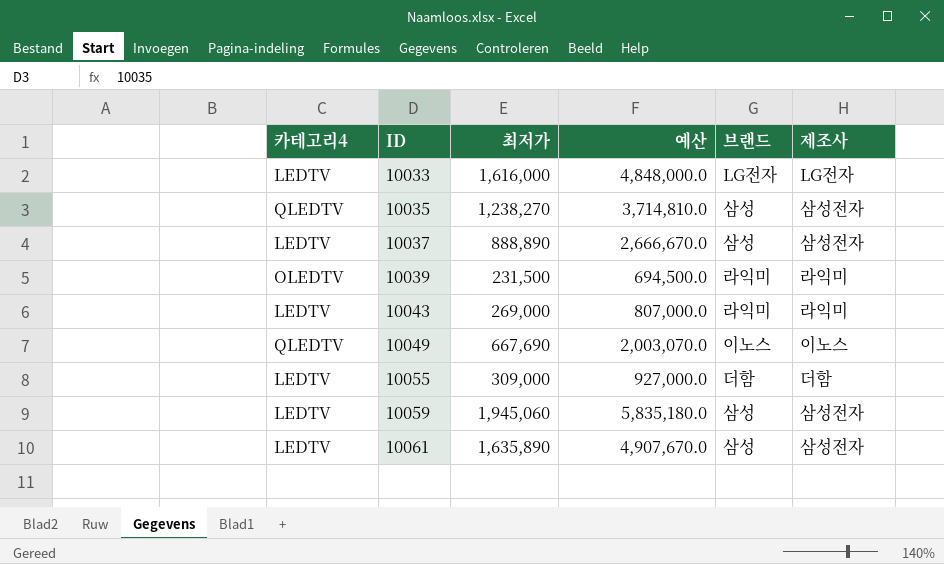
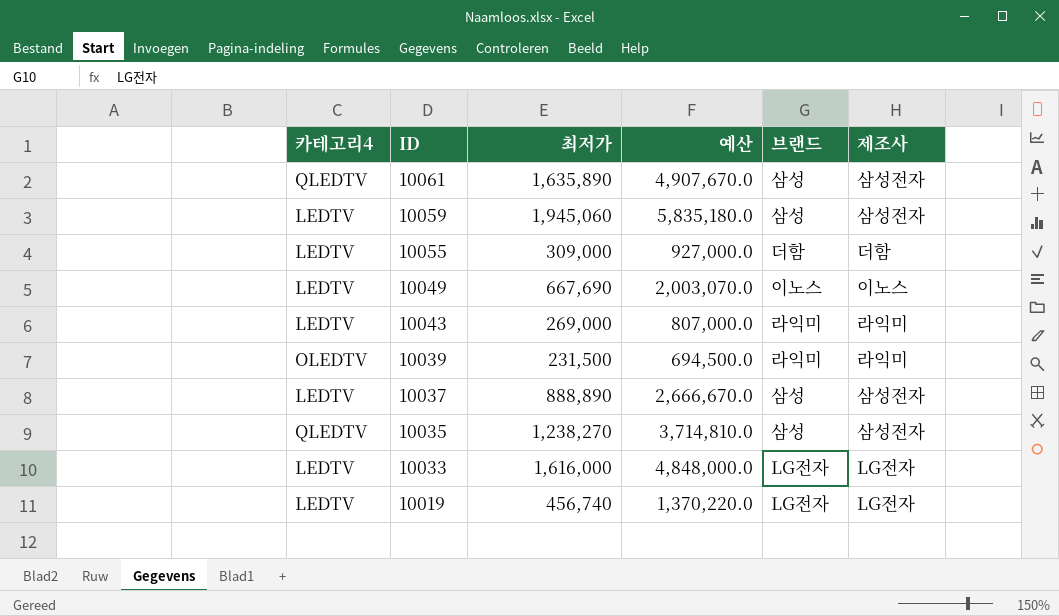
row order: ID ascending -> ID descending
10061 | 카테고리4: LEDTV -> QLEDTV
10049 | 카테고리4: QLEDTV -> LEDTV
row 10019: none -> LEDTV | 456,740 | 1,370,220.0 | LG전자 | LG전자

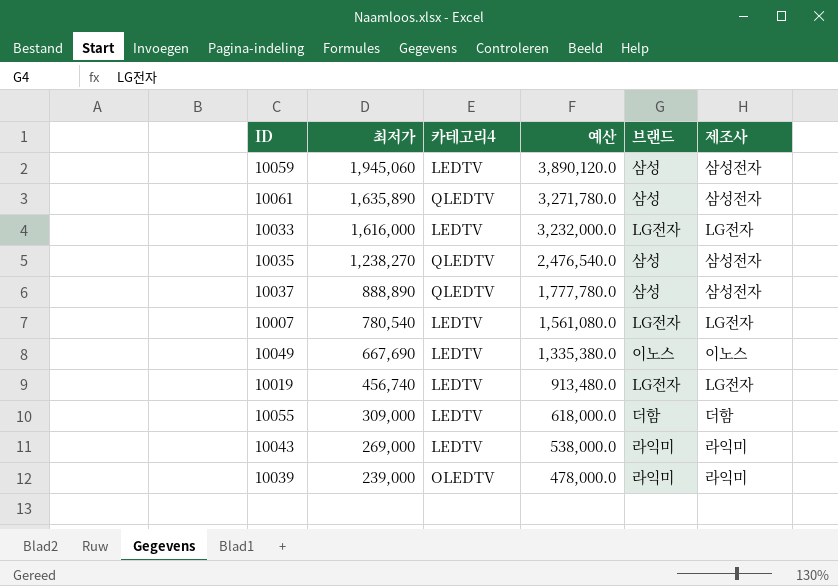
row order: ID descending -> 최저가 descending
column 카테고리4 | position: 1 -> 3
column 예산 | formula: [최저가] * 3 -> [최저가] * 2
10037 | 카테고리4: LEDTV -> QLEDTV
row 10007: none -> 780,540 | LEDTV | 1,561,080.0 | LG전자 | LG전자
10039 | 최저가: 231,500 -> 239,000

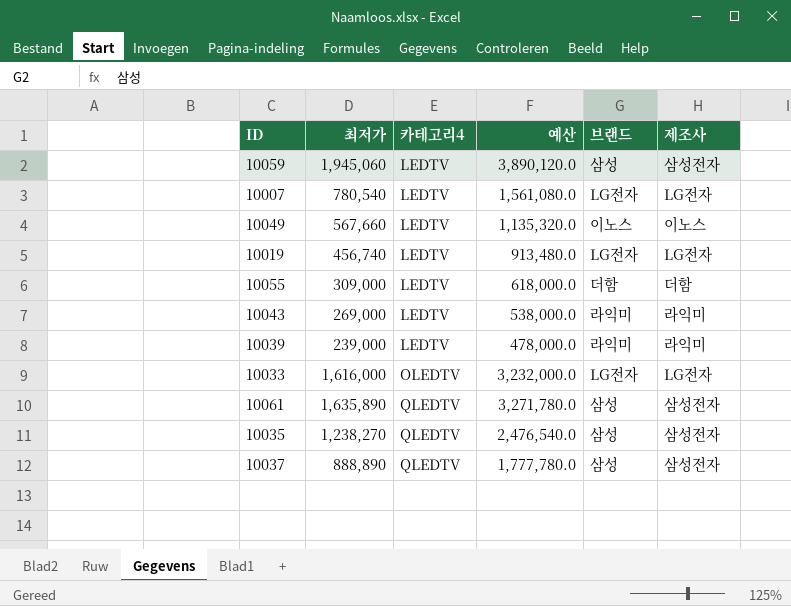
row order: 최저가 descending -> 카테고리4 ascending
10049 | 최저가: 667,690 -> 567,660
10049 | 예산: 1,335,380.0 -> 1,135,320.0
10039 | 카테고리4: OLEDTV -> LEDTV
10033 | 카테고리4: LEDTV -> OLEDTV

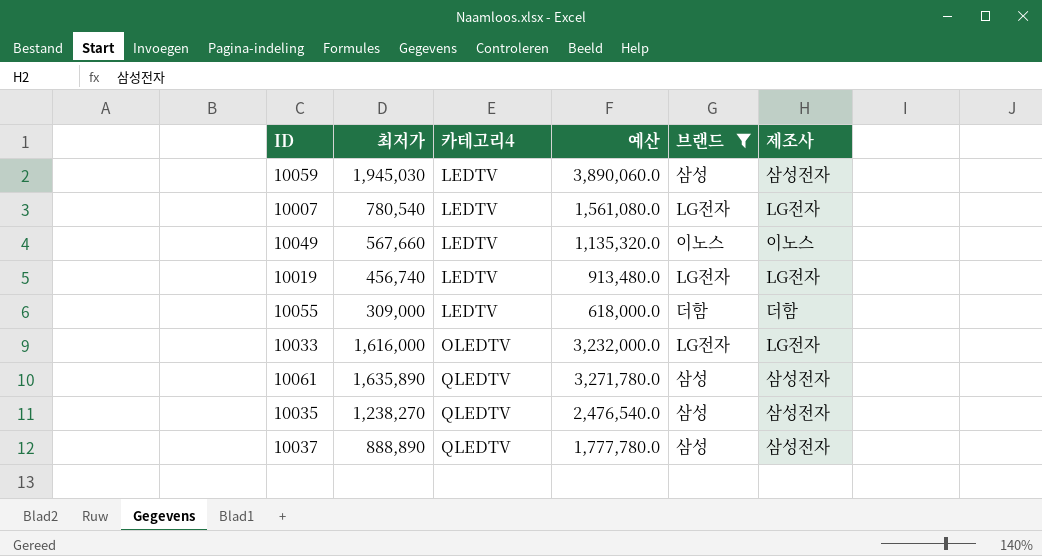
filter: none -> 브랜드 != 라익미
10059 | 최저가: 1,945,060 -> 1,945,030
10059 | 예산: 3,890,120.0 -> 3,890,060.0

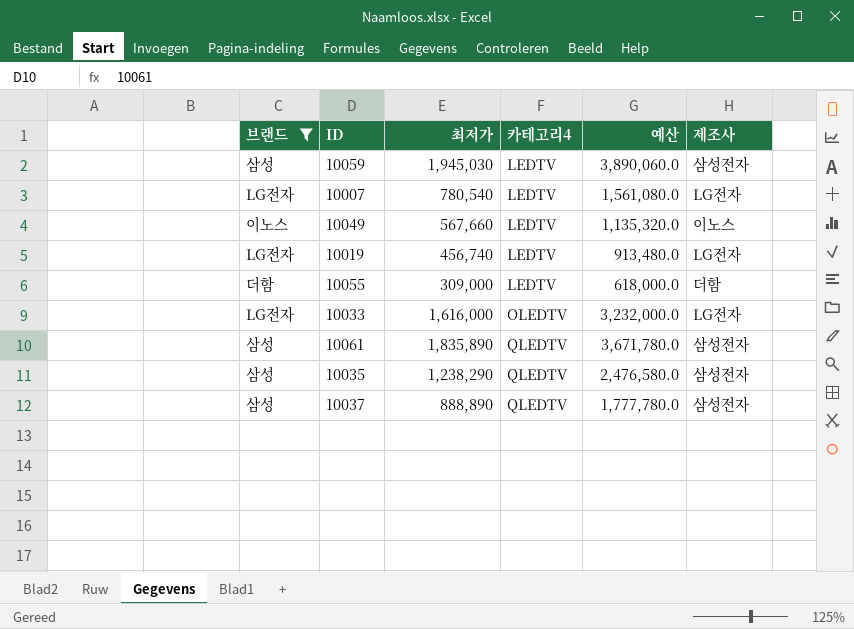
column 브랜드 | position: 5 -> 1
10061 | 최저가: 1,635,890 -> 1,835,890
10061 | 예산: 3,271,780.0 -> 3,671,780.0
10035 | 최저가: 1,238,270 -> 1,238,290
10035 | 예산: 2,476,540.0 -> 2,476,580.0

